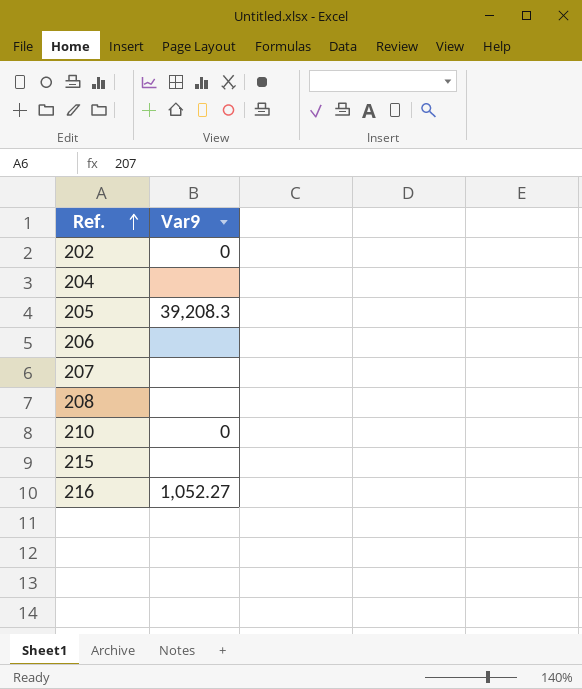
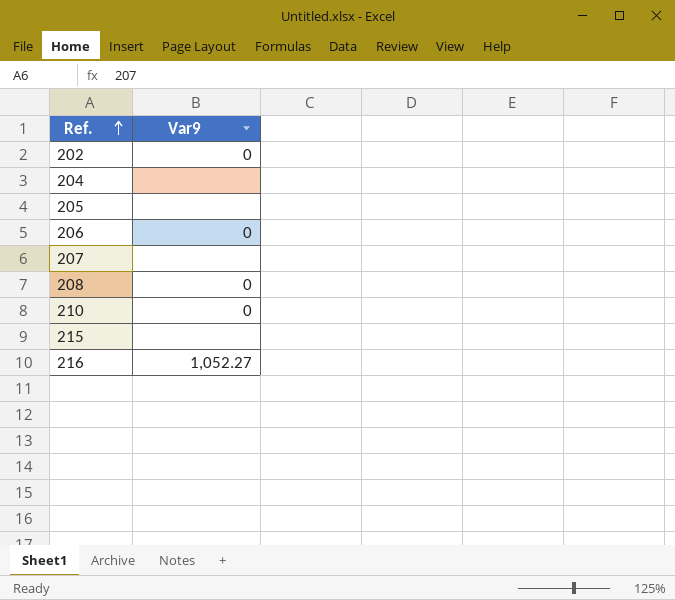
205 | Var9: 39,208.3 -> none
206 | Var9: none -> 0
208 | Var9: none -> 0

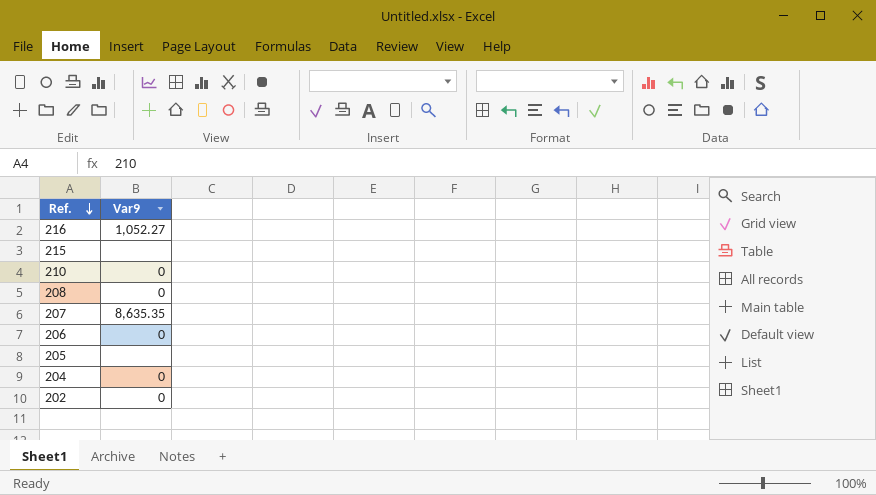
row order: Ref. ascending -> Ref. descending
207 | Var9: none -> 8,635.35
204 | Var9: none -> 0

